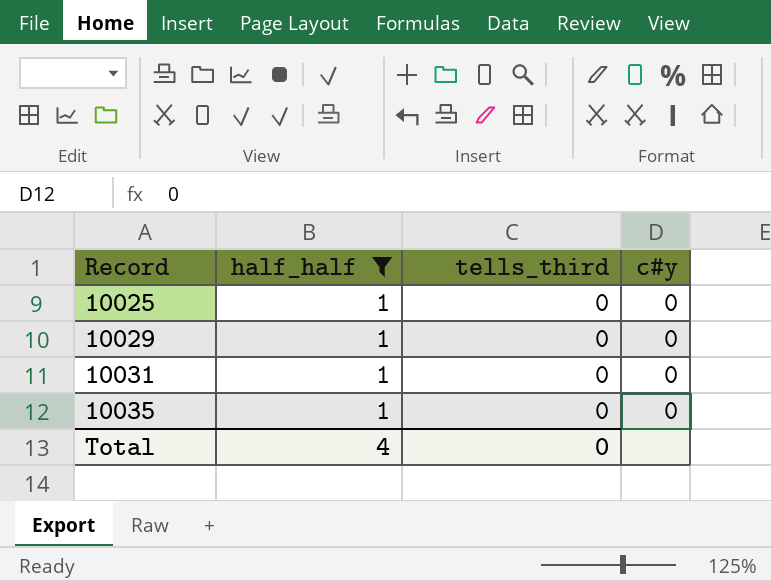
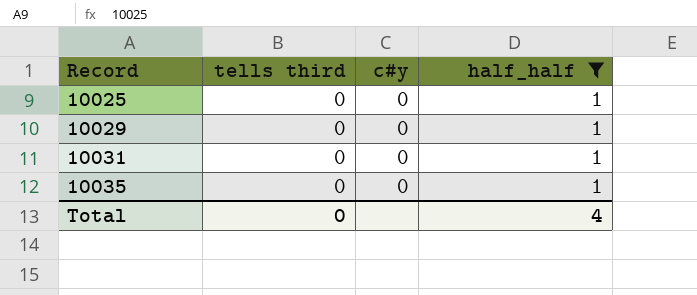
column name: tells_third -> tells third
column half_half | position: 2 -> 4

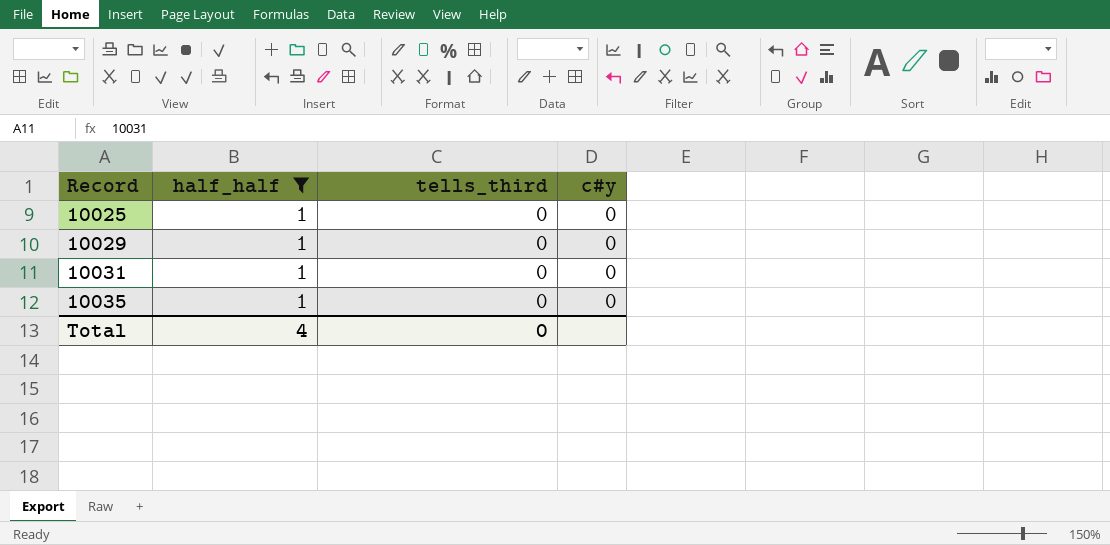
column half_half | position: 4 -> 2
column name: tells third -> tells_third

